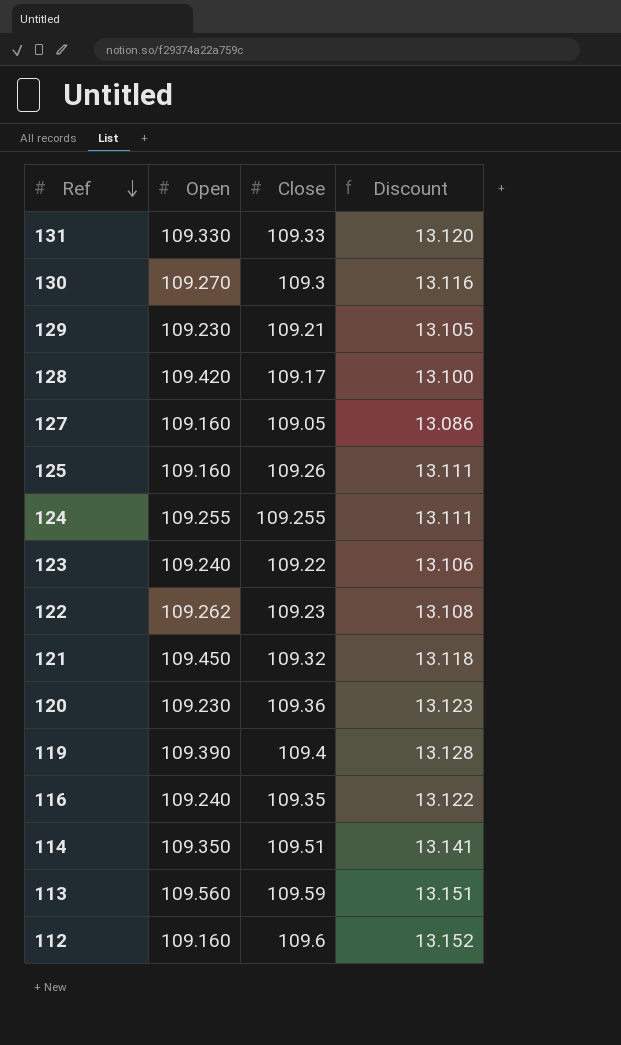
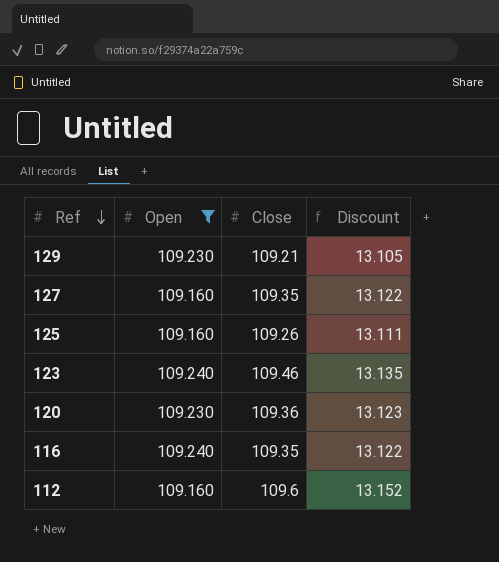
filter: none -> Open <= 109.240
127 | Close: 109.05 -> 109.35
127 | Discount: 13.086 -> 13.122
123 | Close: 109.22 -> 109.46
123 | Discount: 13.106 -> 13.135

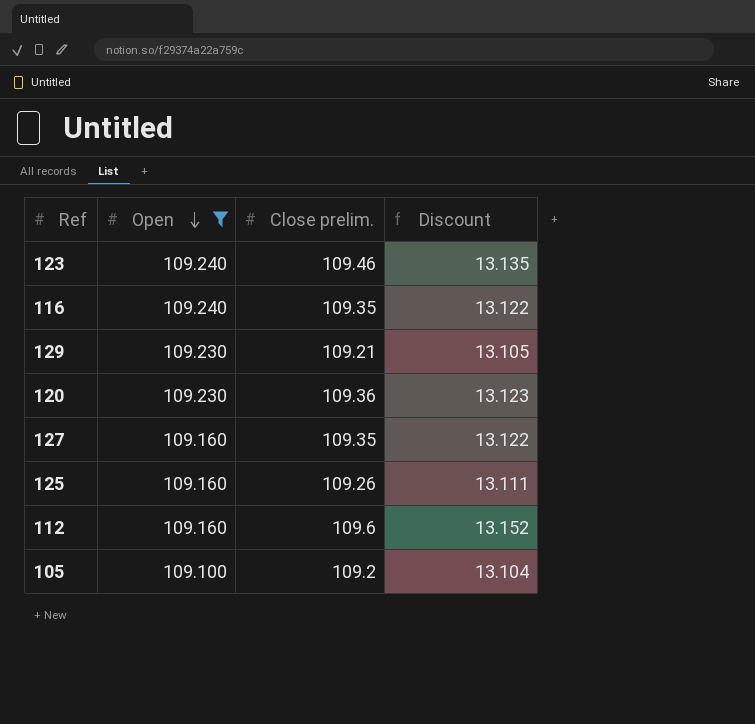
row order: Ref descending -> Open descending
column name: Close -> Close prelim.
row 105: none -> 109.100 | 109.2 | 13.104

